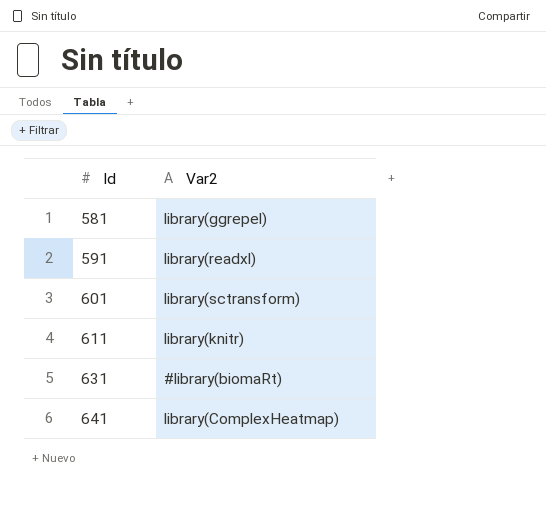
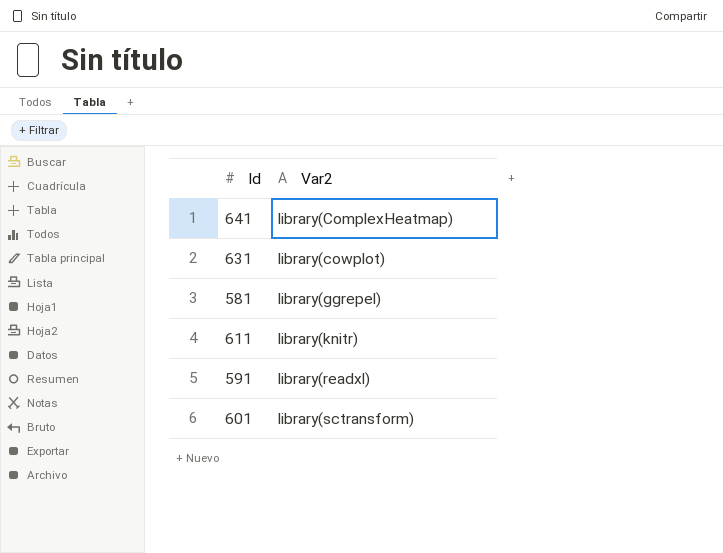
row order: Id ascending -> Var2 ascending
631 | Var2: #library(biomaRt) -> library(cowplot)

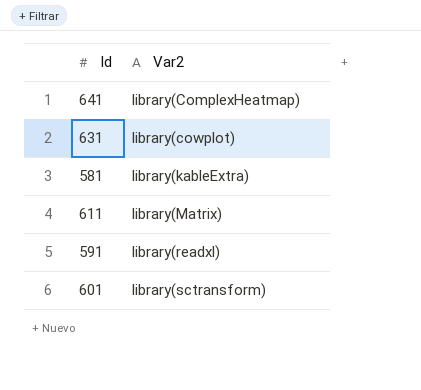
581 | Var2: library(ggrepel) -> library(kableExtra)
611 | Var2: library(knitr) -> library(Matrix)

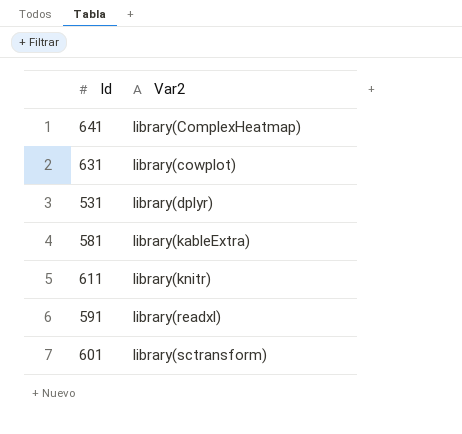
row 531: none -> library(dplyr)
611 | Var2: library(Matrix) -> library(knitr)

